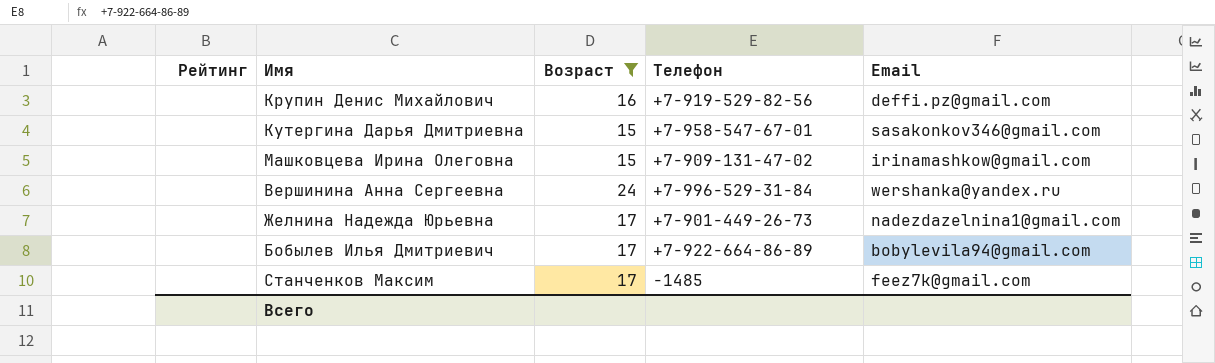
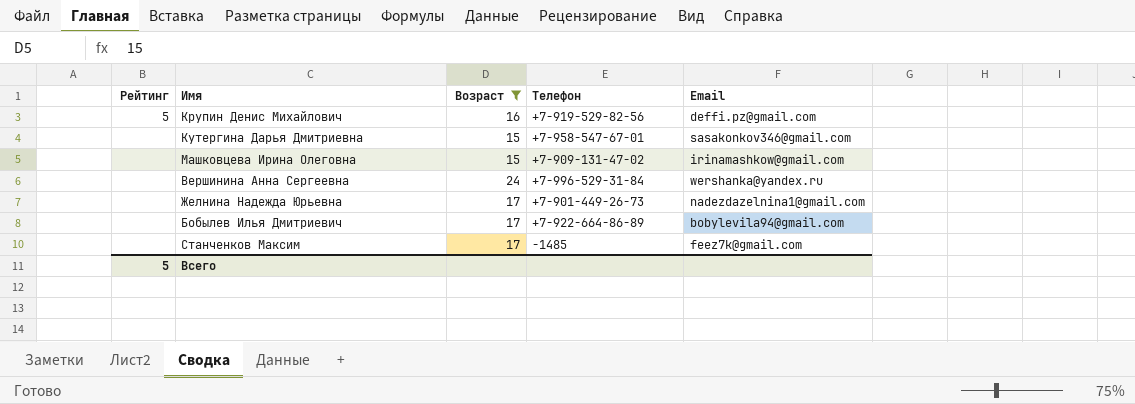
Крупин Денис Михайлович | Рейтинг: none -> 5
Всего | Рейтинг: none -> 5

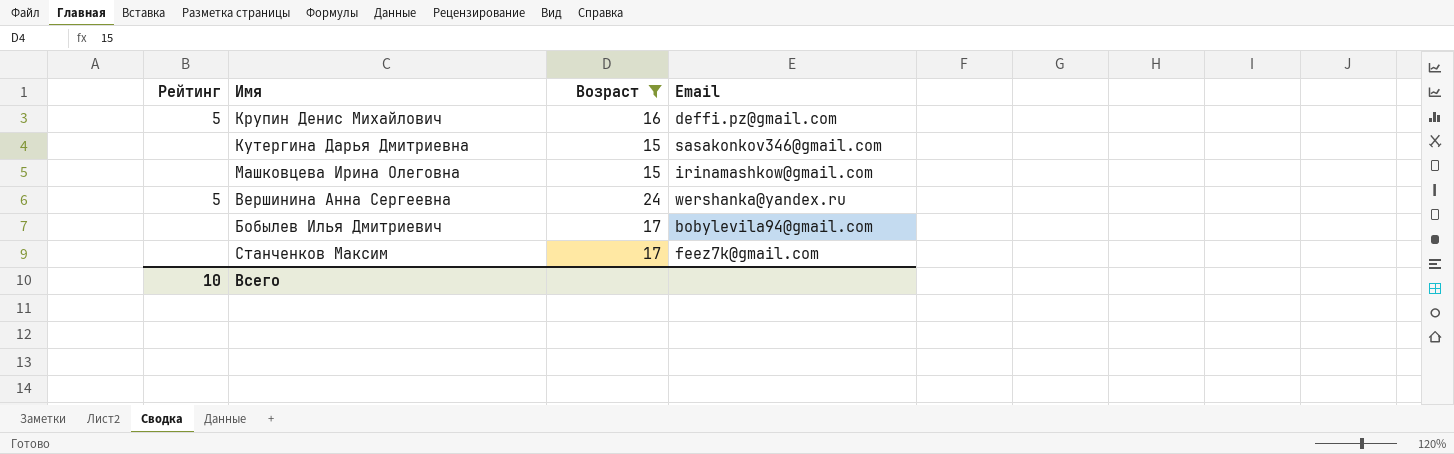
column Телефон | position: 4 -> none
row Желнина Надежда Юрьевна: none | 17 | +7-901-449-26-73 | nadezdazelnina1@gmail.com -> none
Вершинина Анна Сергеевна | Рейтинг: none -> 5
Всего | Рейтинг: 5 -> 10

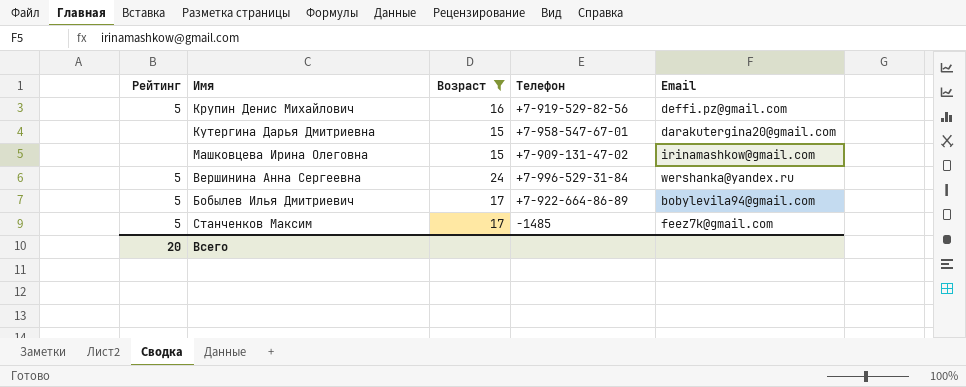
column Телефон | position: none -> 4
Кутергина Дарья Дмитриевна | Email: sasakonkov346@gmail.com -> darakutergina20@gmail.com
Бобылев Илья Дмитриевич | Рейтинг: none -> 5
Станченков Максим | Рейтинг: none -> 5
Всего | Рейтинг: 10 -> 20

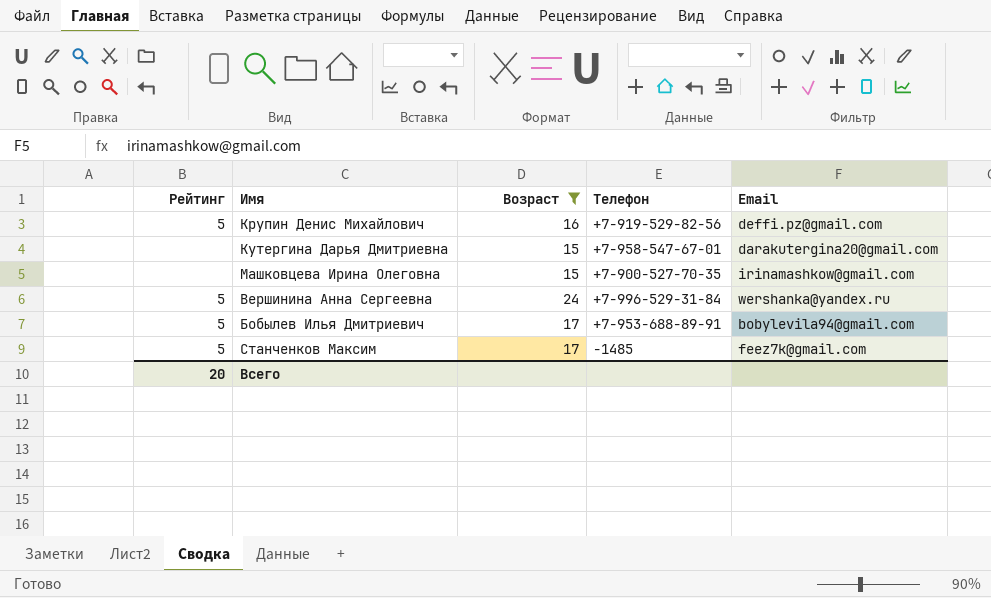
Машковцева Ирина Олеговна | Телефон: +7-909-131-47-02 -> +7-900-527-70-35
Бобылев Илья Дмитриевич | Телефон: +7-922-664-86-89 -> +7-953-688-89-91

